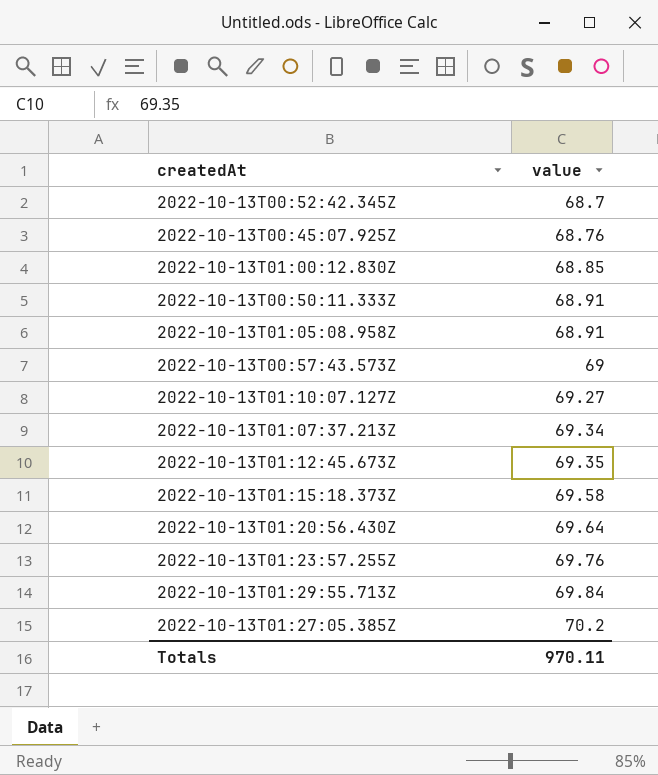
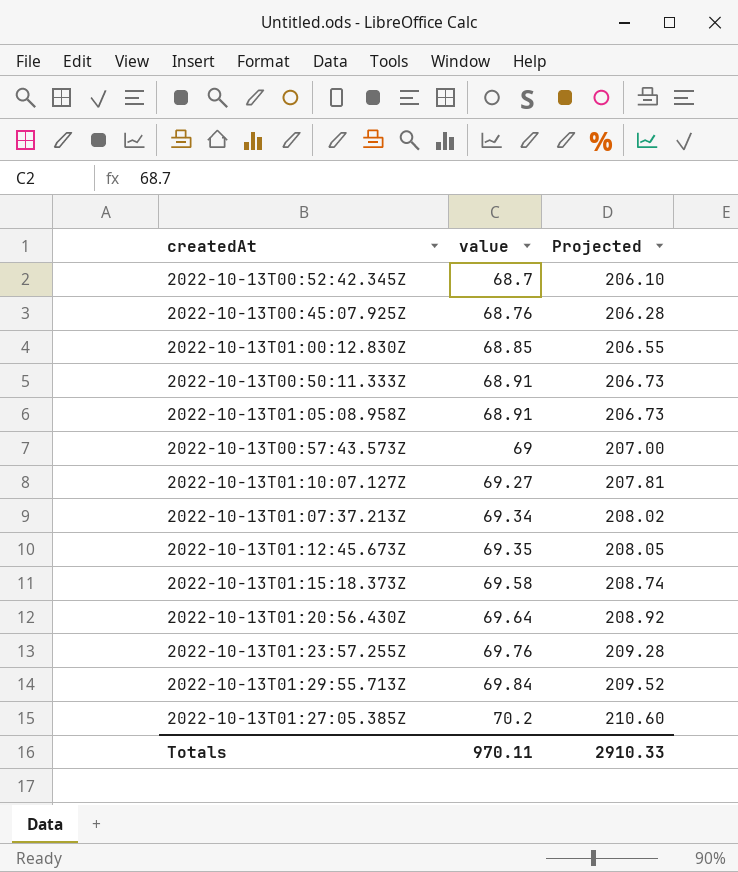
column Projected | formula: none -> [value] * 3

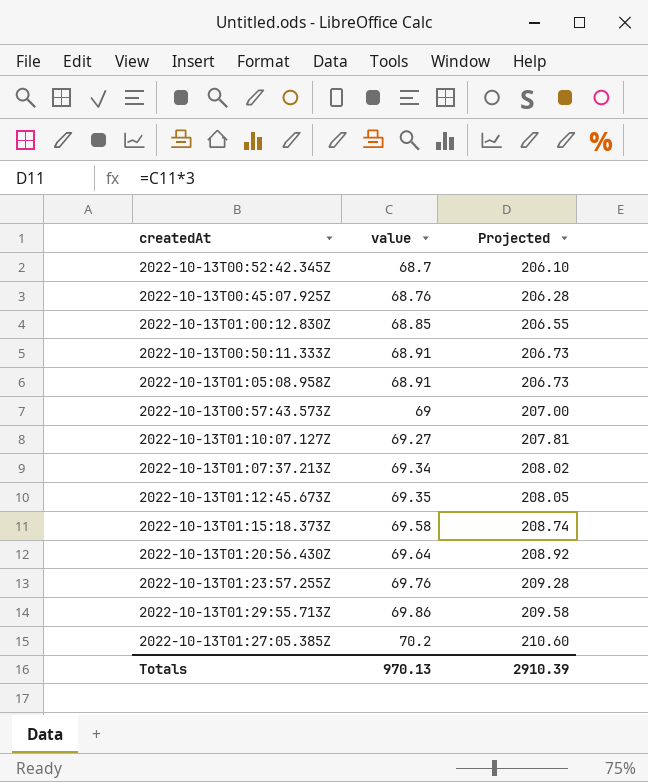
2022-10-13T01:29:55.713Z | value: 69.84 -> 69.86
2022-10-13T01:29:55.713Z | Projected: 209.52 -> 209.58
Totals | value: 970.11 -> 970.13
Totals | Projected: 2910.33 -> 2910.39

